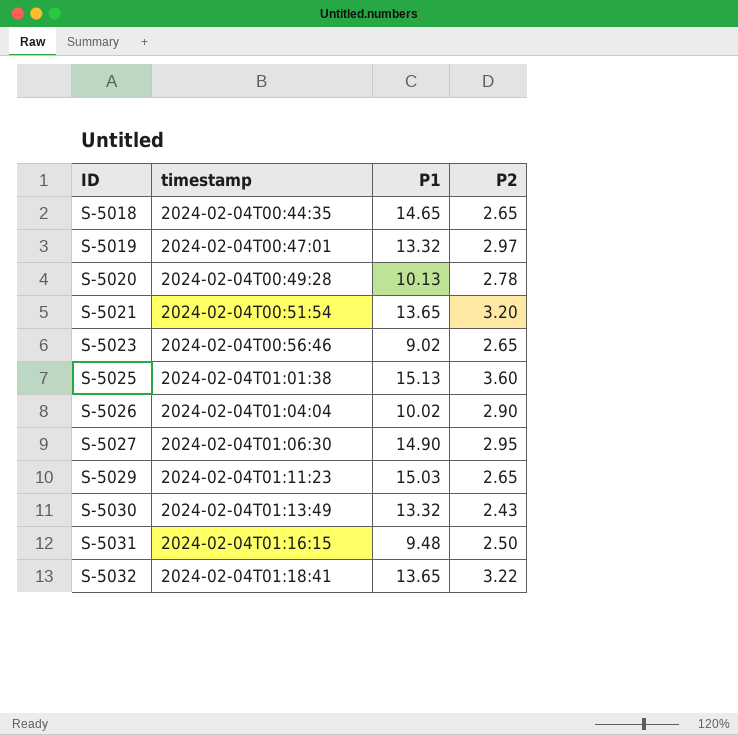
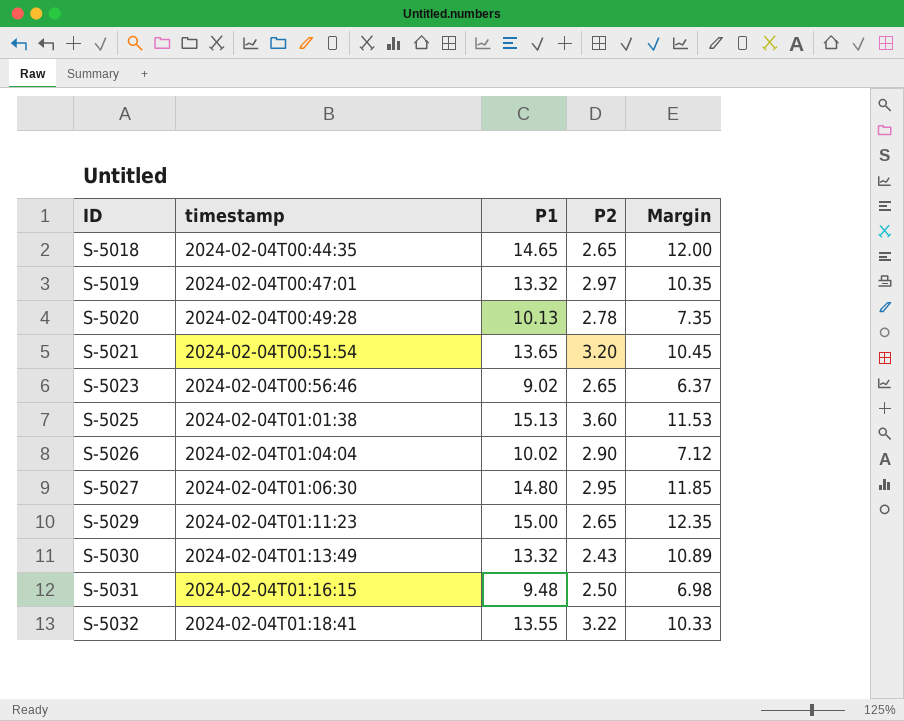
column Margin | formula: none -> [P1] - [P2]
S-5027 | P1: 14.90 -> 14.80
S-5029 | P1: 15.03 -> 15.00
S-5032 | P1: 13.65 -> 13.55

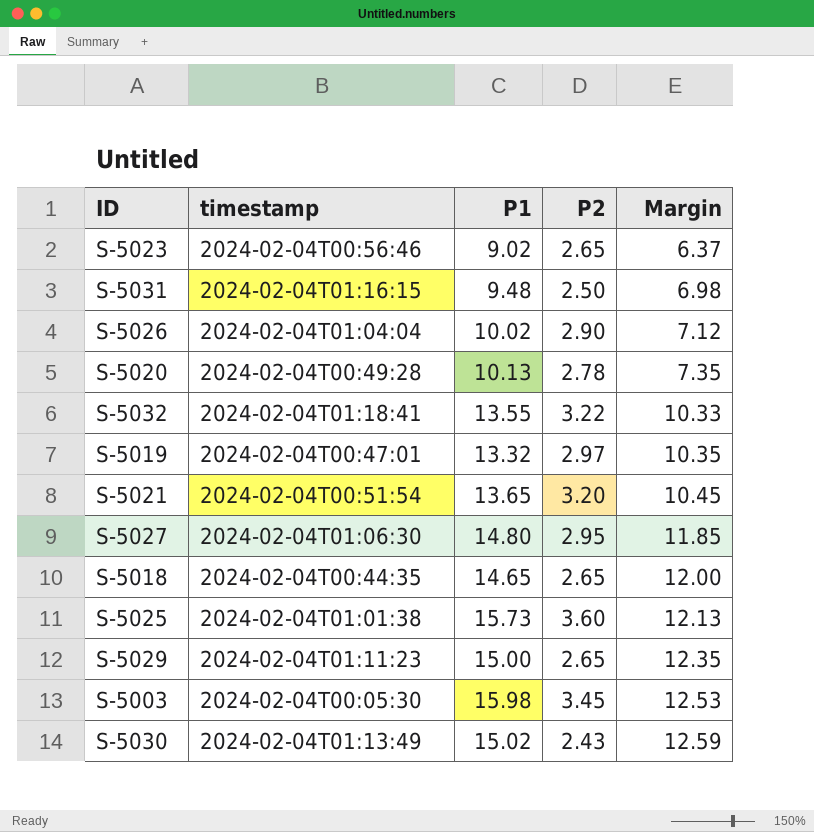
row order: ID ascending -> Margin ascending
S-5025 | P1: 15.13 -> 15.73
S-5025 | Margin: 11.53 -> 12.13
row S-5003: none -> 2024-02-04T00:05:30 | 15.98 | 3.45 | 12.53
S-5030 | P1: 13.32 -> 15.02
S-5030 | Margin: 10.89 -> 12.59

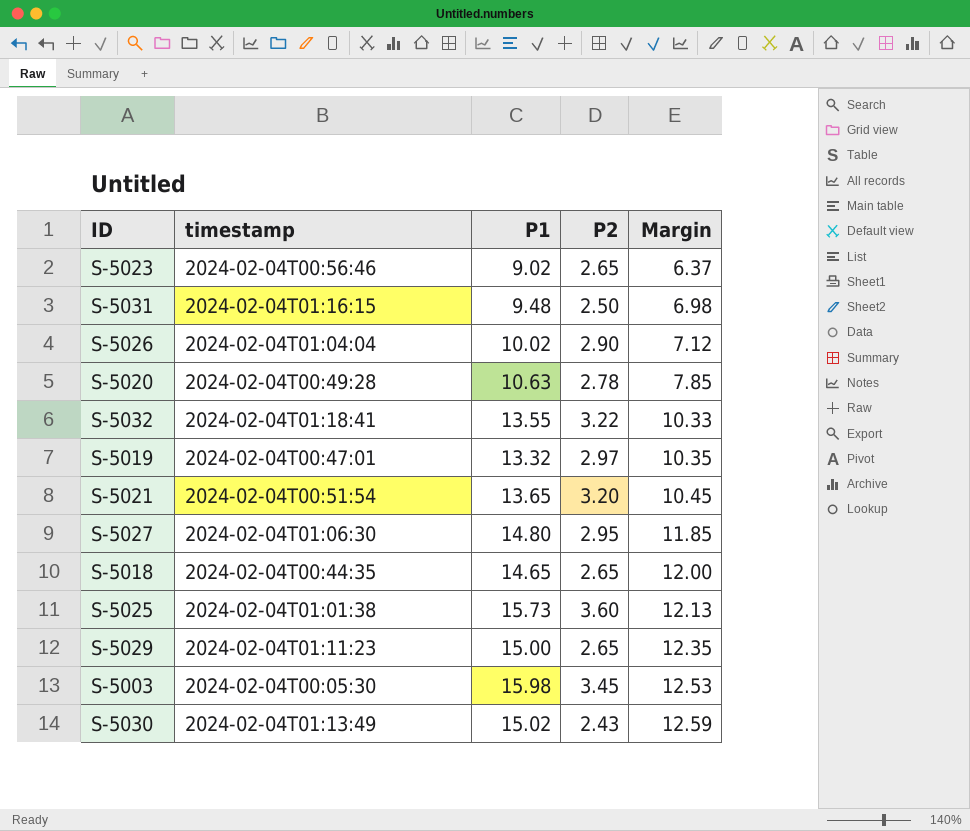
S-5020 | P1: 10.13 -> 10.63
S-5020 | Margin: 7.35 -> 7.85

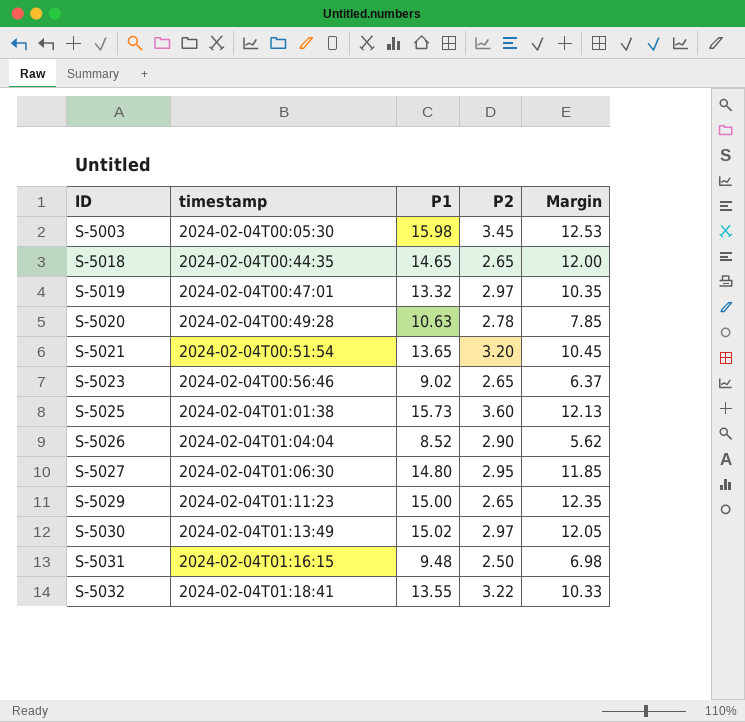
row order: Margin ascending -> ID ascending
S-5026 | P1: 10.02 -> 8.52
S-5026 | Margin: 7.12 -> 5.62
S-5030 | P2: 2.43 -> 2.97
S-5030 | Margin: 12.59 -> 12.05

